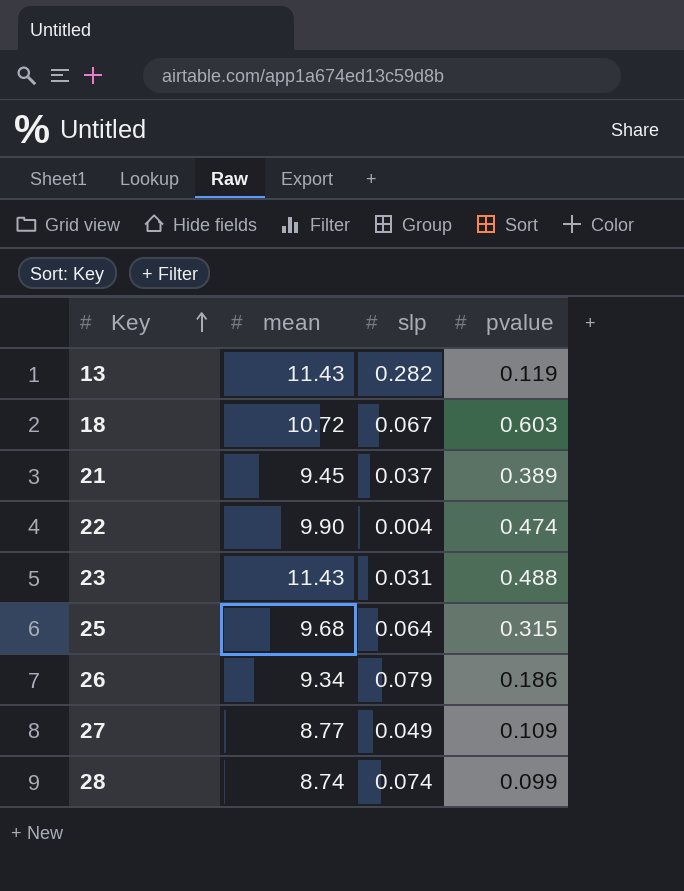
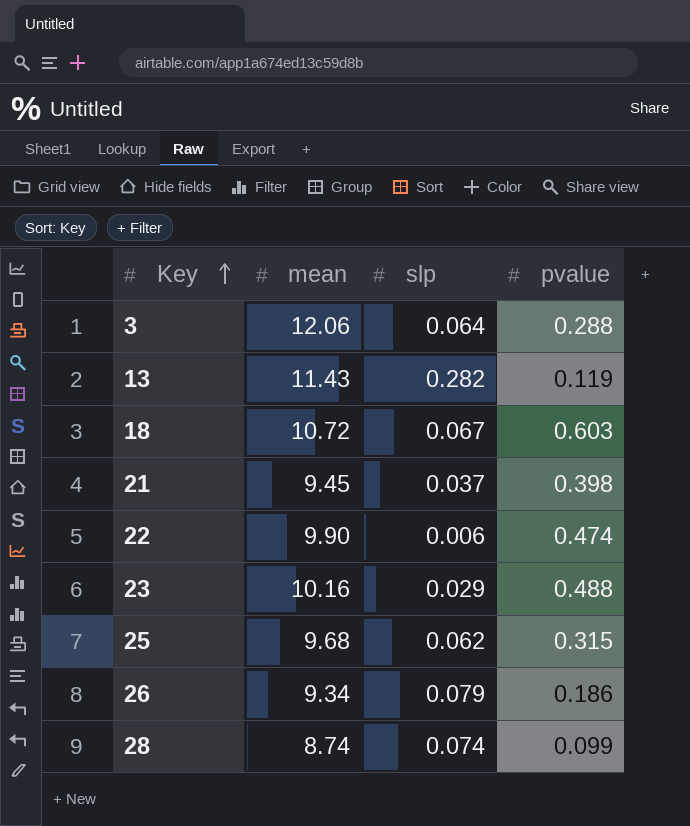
row 27: 8.77 | 0.049 | 0.109 -> none
row 3: none -> 12.06 | 0.064 | 0.288
21 | pvalue: 0.389 -> 0.398
22 | slp: 0.004 -> 0.006
23 | mean: 11.43 -> 10.16
23 | slp: 0.031 -> 0.029
25 | slp: 0.064 -> 0.062

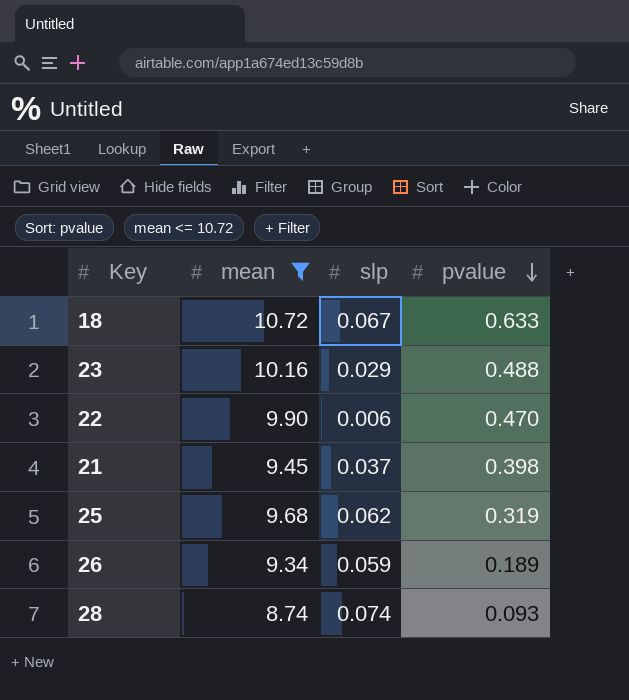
filter: none -> mean <= 10.72
row order: Key ascending -> pvalue descending
18 | pvalue: 0.603 -> 0.633
22 | pvalue: 0.474 -> 0.470
25 | pvalue: 0.315 -> 0.319
26 | slp: 0.079 -> 0.059
26 | pvalue: 0.186 -> 0.189
28 | pvalue: 0.099 -> 0.093

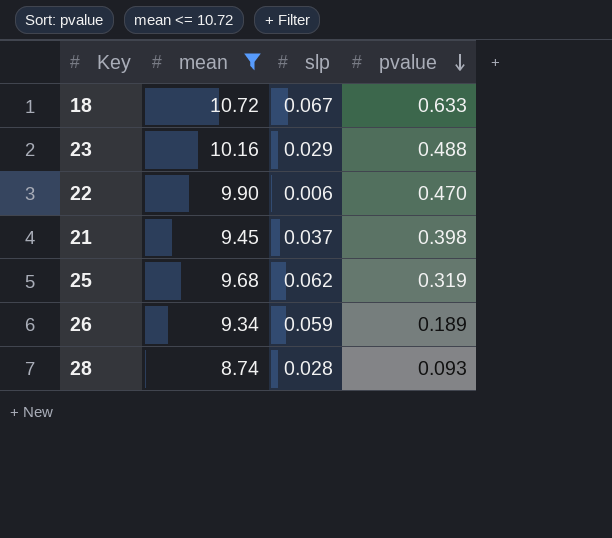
28 | slp: 0.074 -> 0.028

